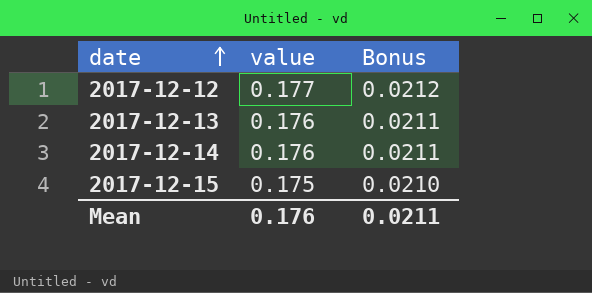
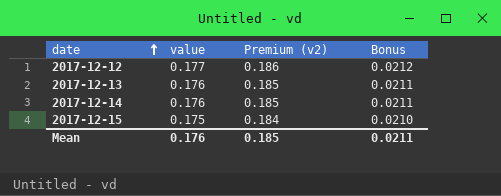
column Premium (v2) | formula: none -> [value] * 1.05

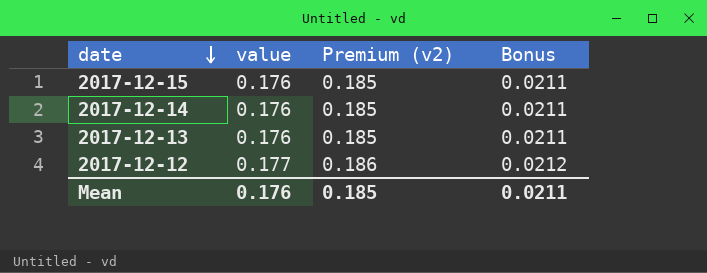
row order: date ascending -> date descending
2017-12-15 | value: 0.175 -> 0.176
2017-12-15 | Premium (v2): 0.184 -> 0.185
2017-12-15 | Bonus: 0.0210 -> 0.0211

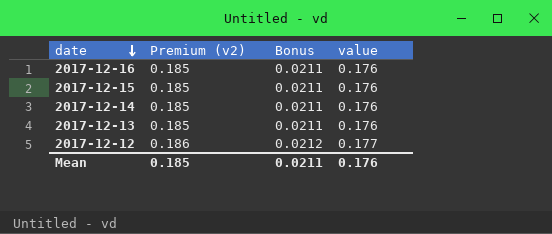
column value | position: 2 -> 4
row 2017-12-16: none -> 0.185 | 0.0211 | 0.176

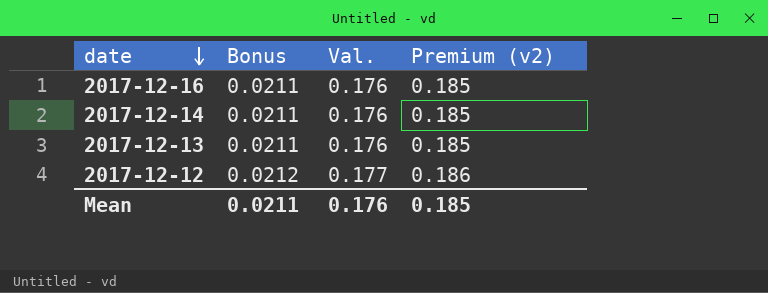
column name: value -> Val.
column Premium (v2) | position: 2 -> 4
row 2017-12-15: 0.185 | 0.0211 | 0.176 -> none

